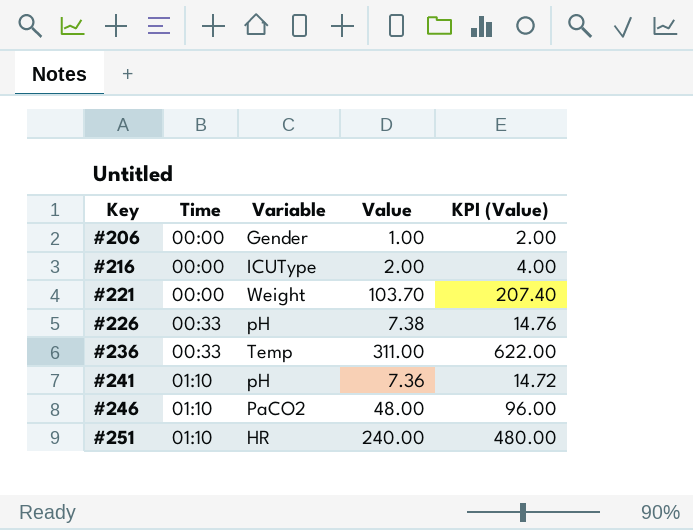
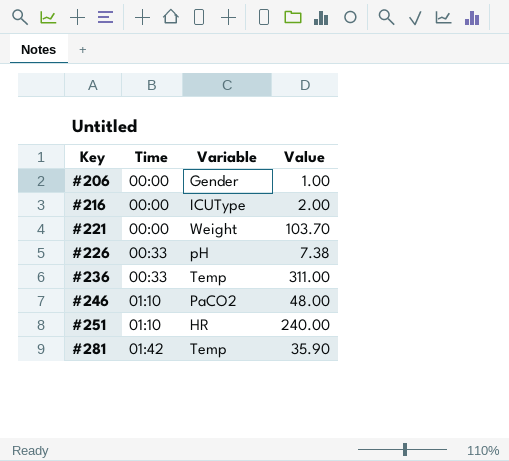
column KPI (Value) | formula: [Value] * 2 -> none
row #241: 01:10 | pH | 7.36 | 14.72 -> none
row #281: none -> 01:42 | Temp | 35.90

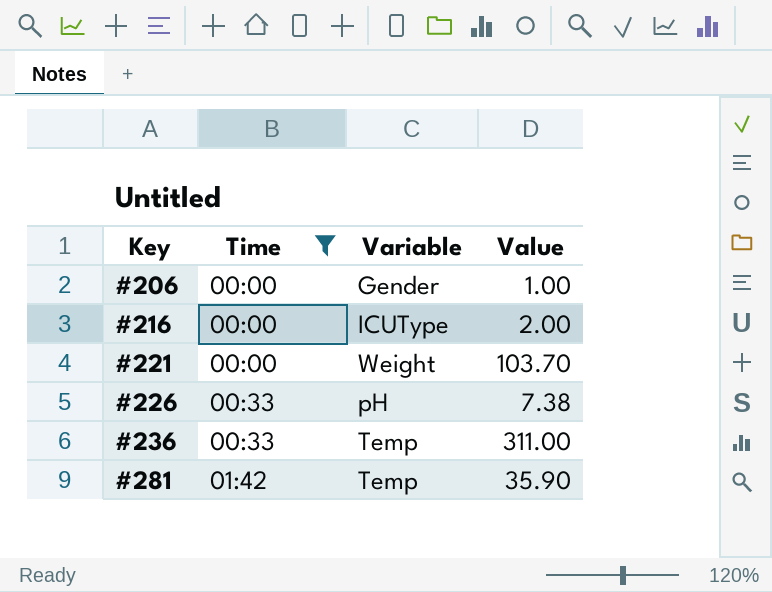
filter: none -> Time != 01:10

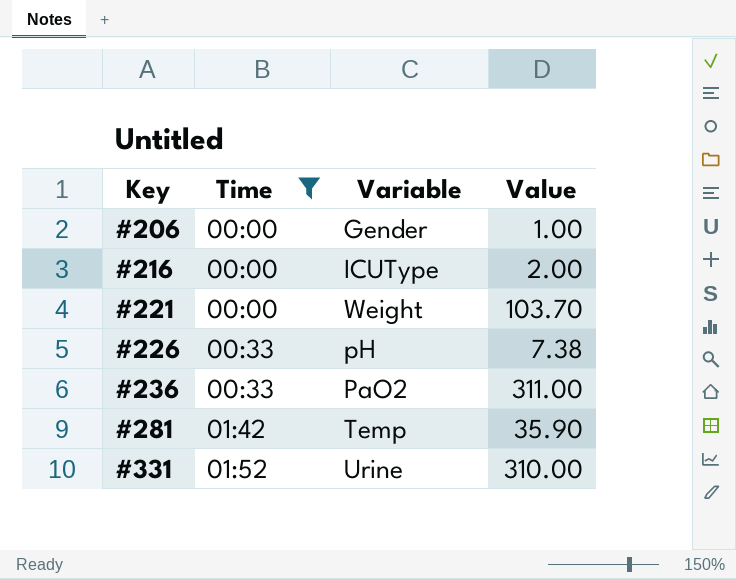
#236 | Variable: Temp -> PaO2
row #331: none -> 01:52 | Urine | 310.00

